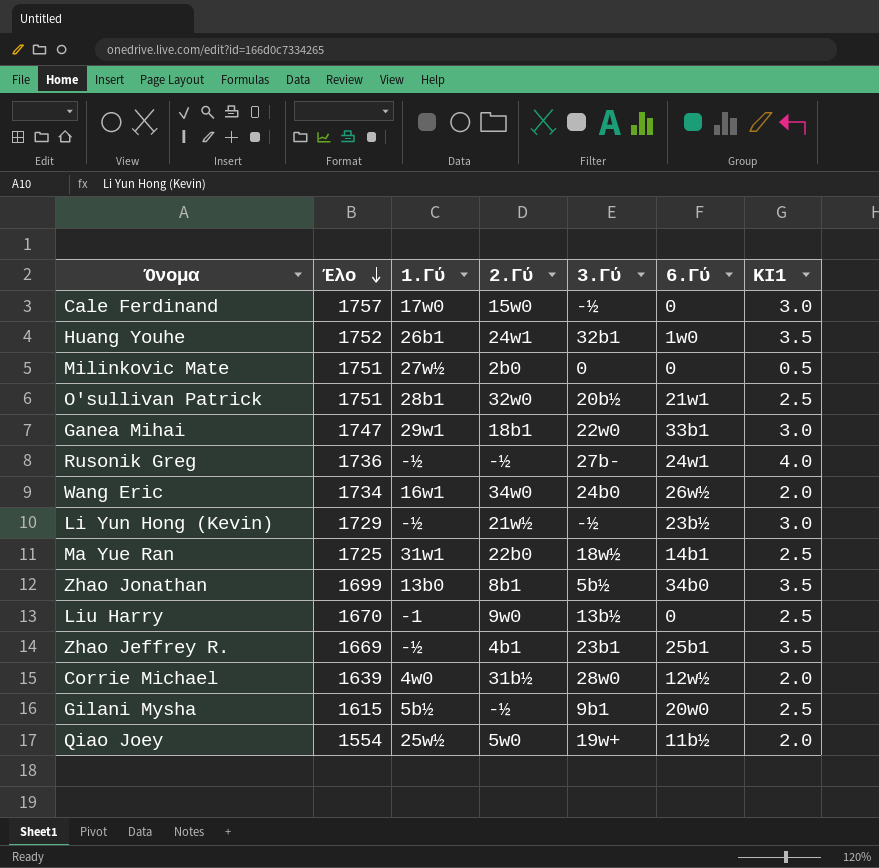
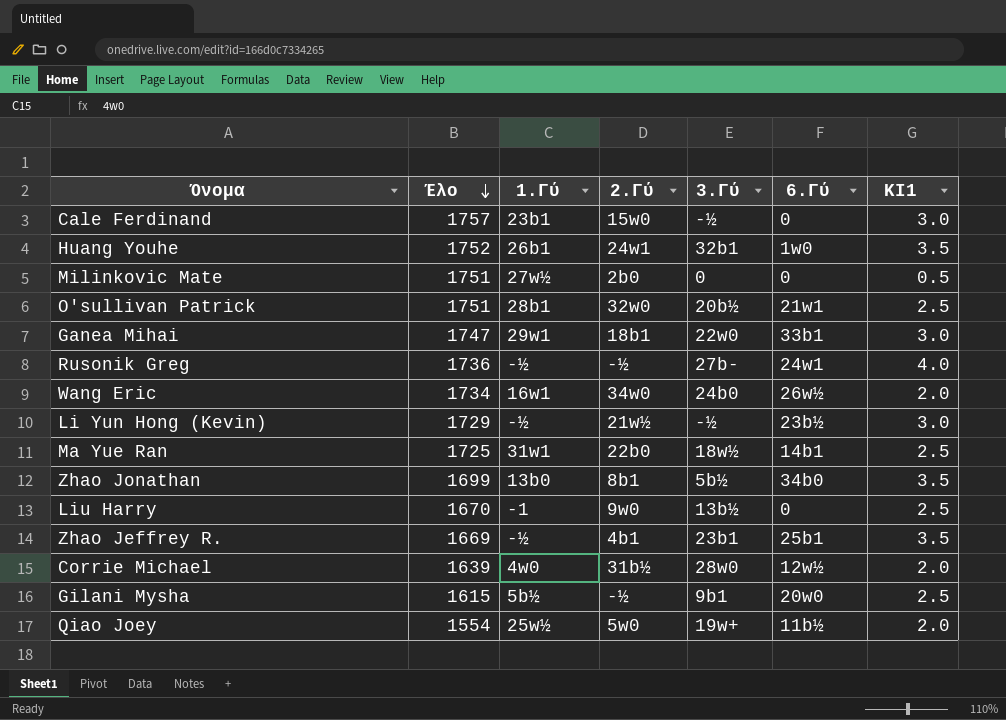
Cale Ferdinand | 1.Γύ: 17w0 -> 23b1

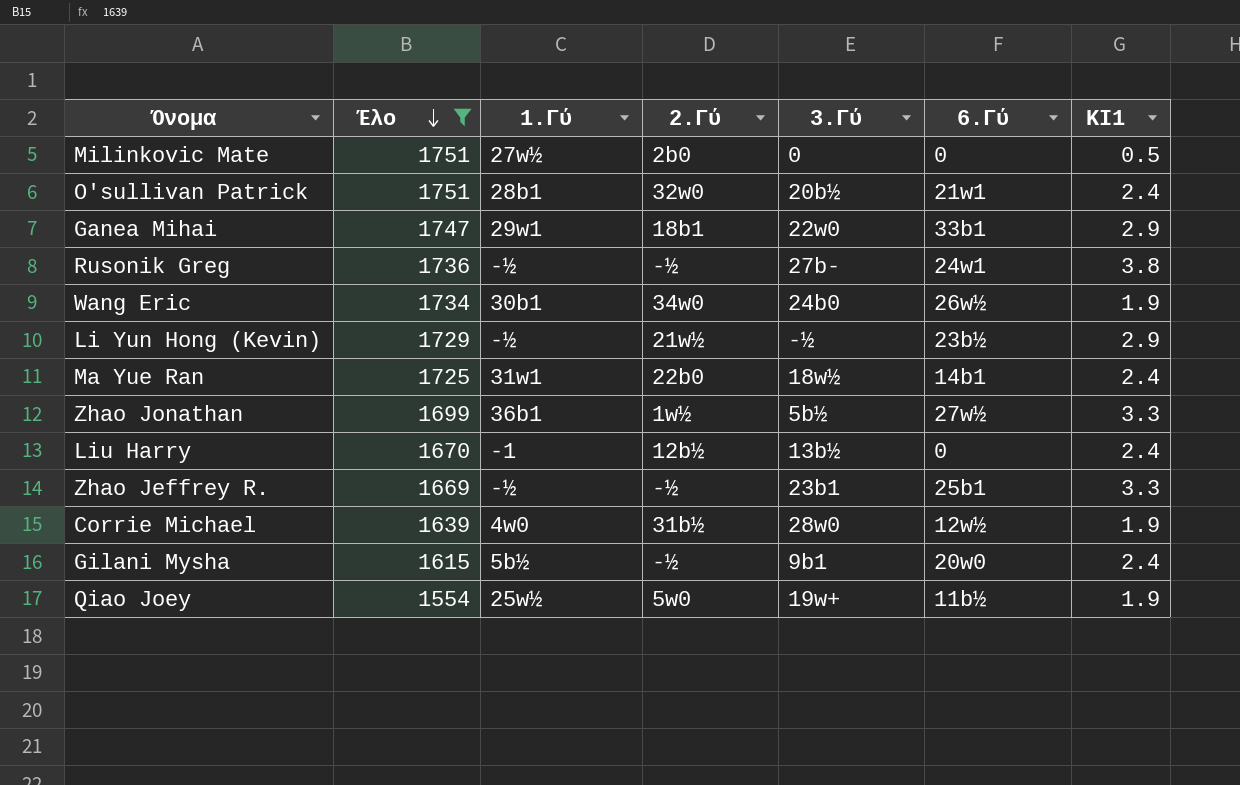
filter: none -> Έλο <= 1751
O'sullivan Patrick | ΚΙ1: 2.5 -> 2.4
Ganea Mihai | ΚΙ1: 3.0 -> 2.9
Rusonik Greg | ΚΙ1: 4.0 -> 3.8
Wang Eric | 1.Γύ: 16w1 -> 30b1
Wang Eric | ΚΙ1: 2.0 -> 1.9
Li Yun Hong (Kevin) | ΚΙ1: 3.0 -> 2.9
Ma Yue Ran | ΚΙ1: 2.5 -> 2.4
Zhao Jonathan | 1.Γύ: 13b0 -> 36b1
Zhao Jonathan | 2.Γύ: 8b1 -> 1w½
Zhao Jonathan | 6.Γύ: 34b0 -> 27w½
Zhao Jonathan | ΚΙ1: 3.5 -> 3.3
Liu Harry | 2.Γύ: 9w0 -> 12b½
Liu Harry | ΚΙ1: 2.5 -> 2.4
Zhao Jeffrey R. | 2.Γύ: 4b1 -> -½
Zhao Jeffrey R. | ΚΙ1: 3.5 -> 3.3
Corrie Michael | ΚΙ1: 2.0 -> 1.9
Gilani Mysha | ΚΙ1: 2.5 -> 2.4
Qiao Joey | ΚΙ1: 2.0 -> 1.9

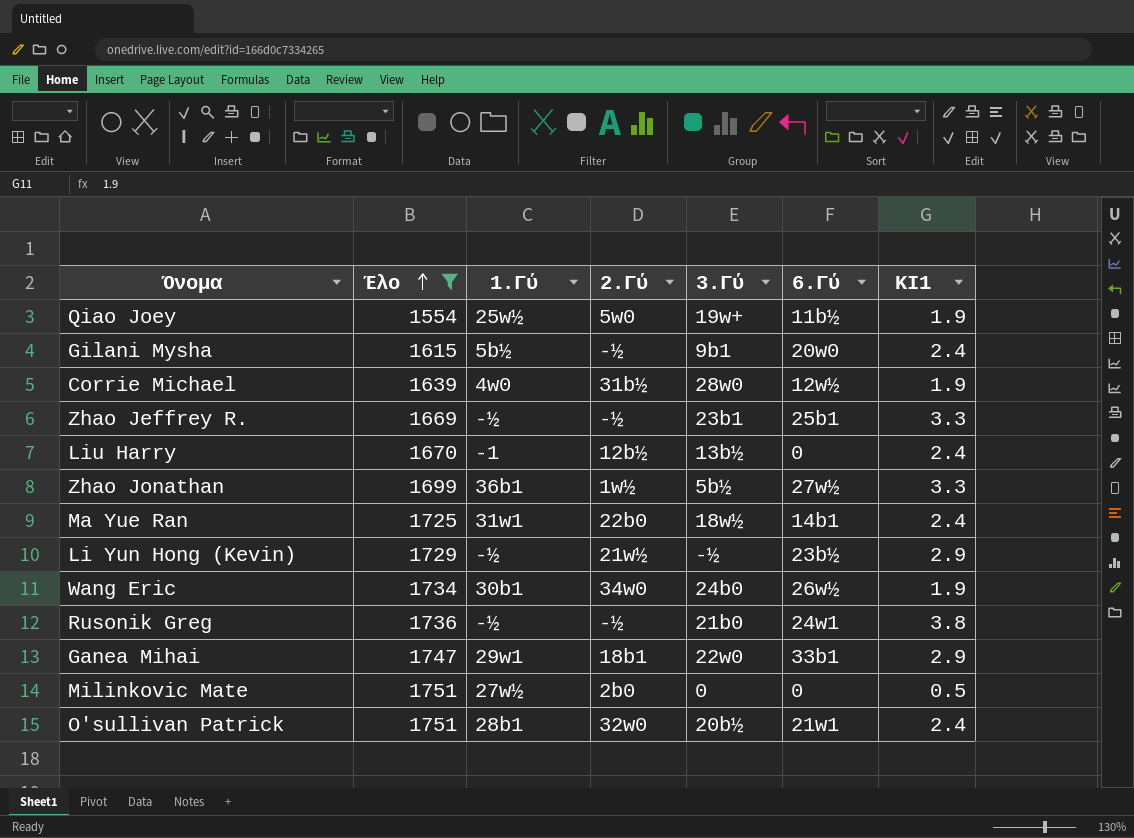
row order: Έλο descending -> Έλο ascending
Rusonik Greg | 3.Γύ: 27b- -> 21b0

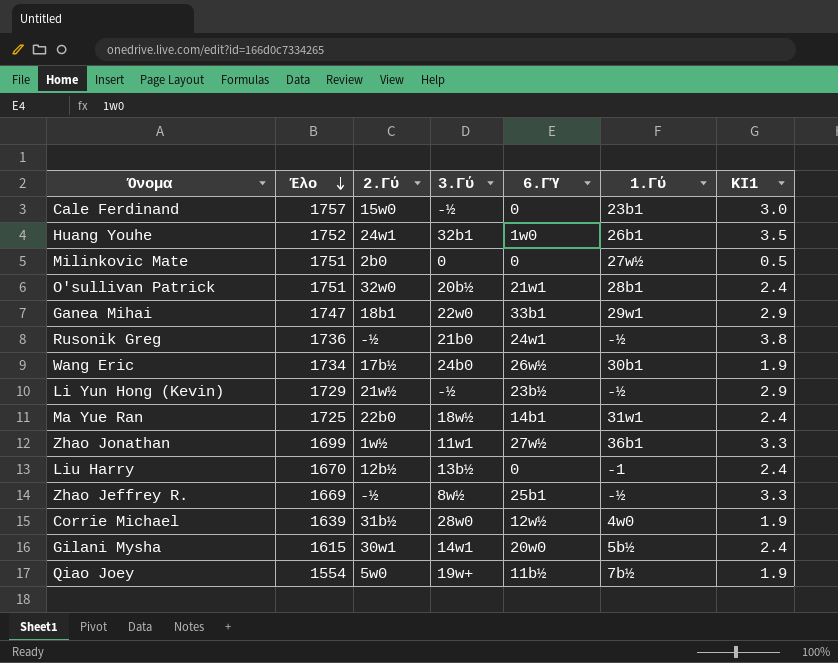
filter: Έλο <= 1751 -> none
row order: Έλο ascending -> Έλο descending
column name: 6.Γύ -> 6.ΓΎ
column 1.Γύ | position: 3 -> 6
Wang Eric | 2.Γύ: 34w0 -> 17b½
Zhao Jonathan | 3.Γύ: 5b½ -> 11w1
Zhao Jeffrey R. | 3.Γύ: 23b1 -> 8w½
Gilani Mysha | 2.Γύ: -½ -> 30w1
Gilani Mysha | 3.Γύ: 9b1 -> 14w1
Qiao Joey | 1.Γύ: 25w½ -> 7b½

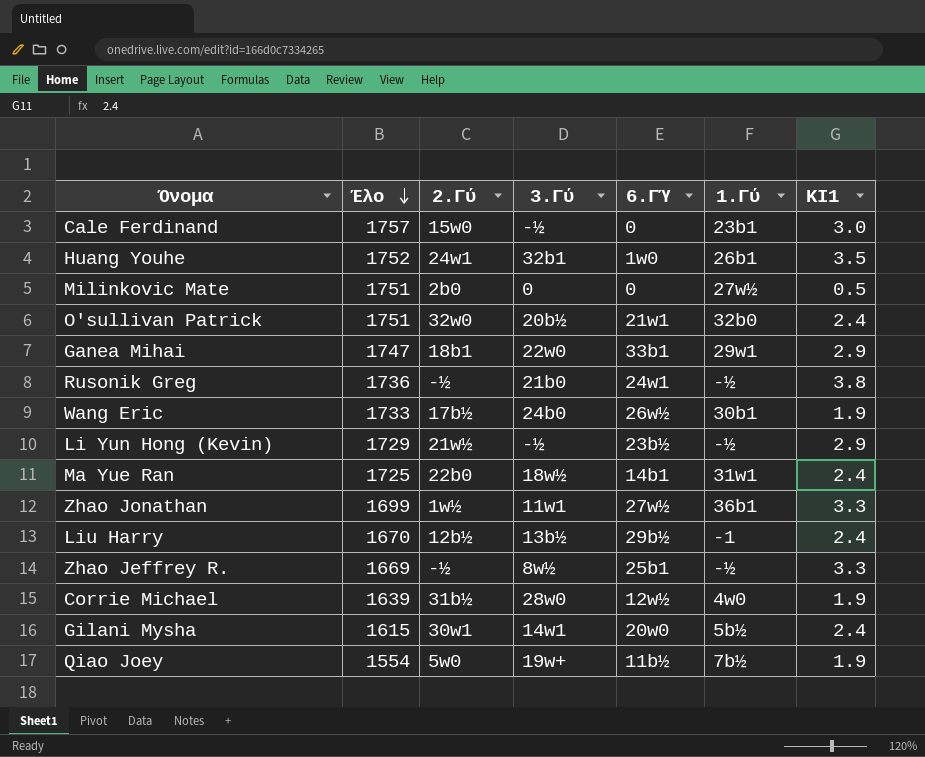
O'sullivan Patrick | 1.Γύ: 28b1 -> 32b0
Wang Eric | Έλο: 1734 -> 1733
Liu Harry | 6.ΓΎ: 0 -> 29b½

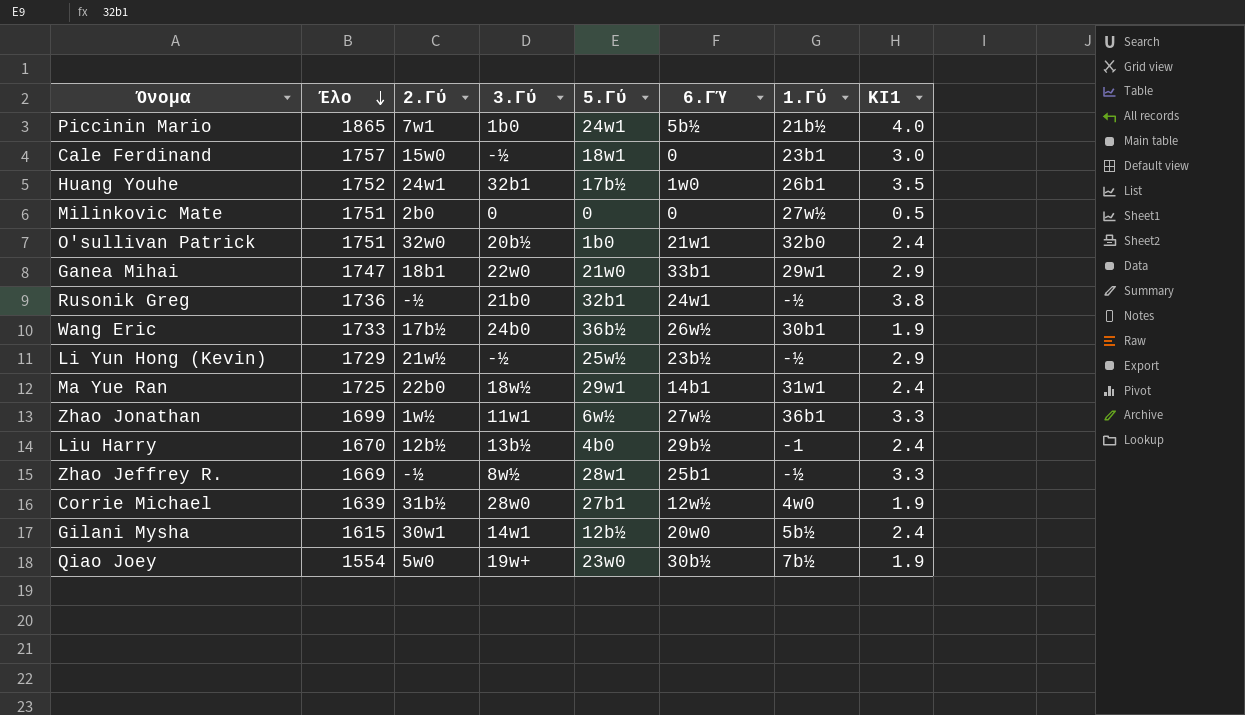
column 5.Γύ | position: none -> 5
row Piccinin Mario: none -> 1865 | 7w1 | 1b0 | 24w1 | 5b½ | 21b½ | 4.0
Qiao Joey | 6.ΓΎ: 11b½ -> 30b½

